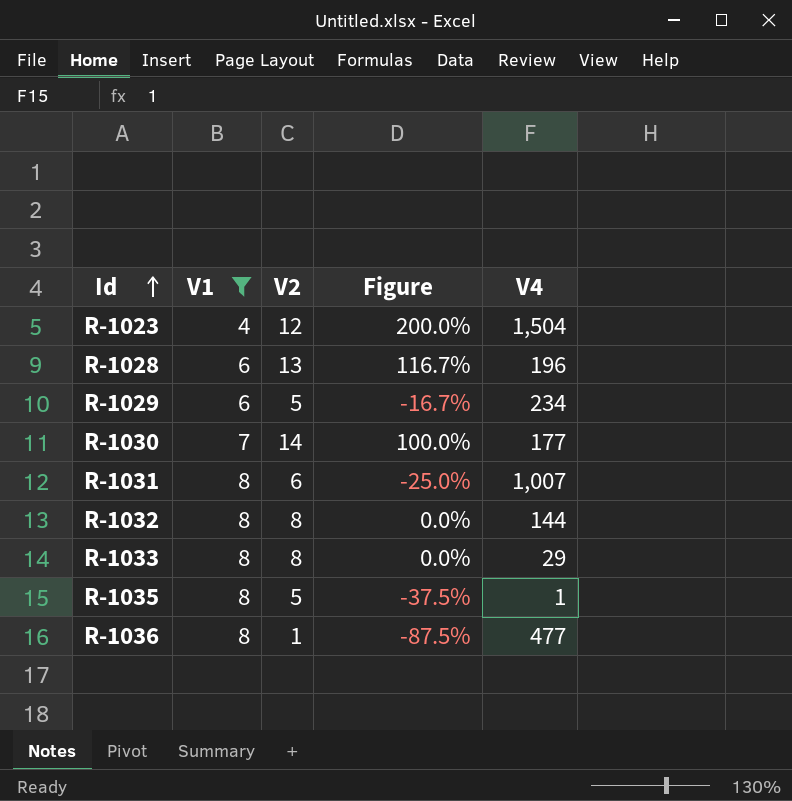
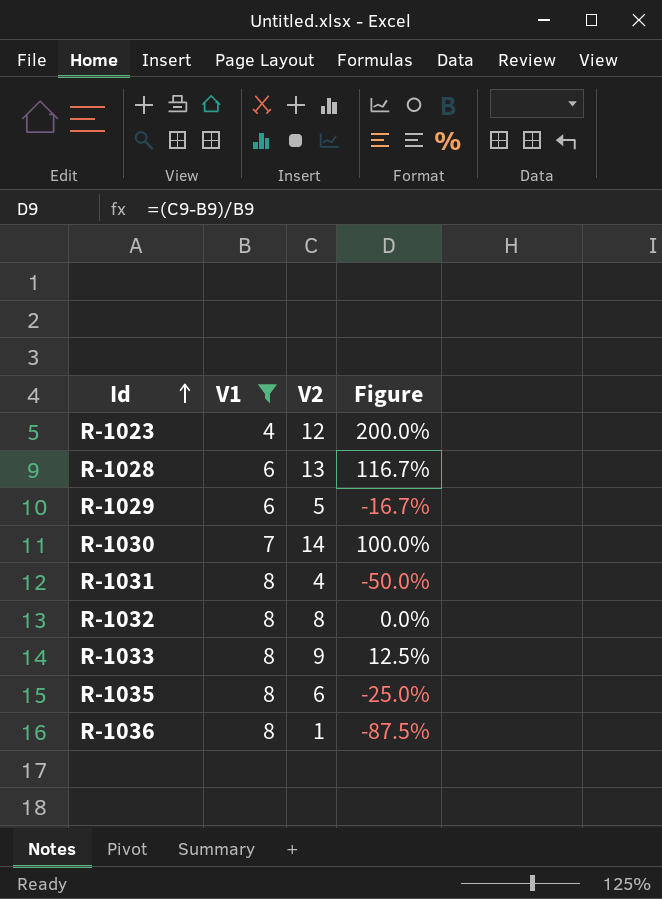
column V4 | position: 5 -> none
R-1031 | V2: 6 -> 4
R-1031 | Figure: -25.0% -> -50.0%
R-1033 | V2: 8 -> 9
R-1033 | Figure: 0.0% -> 12.5%
R-1035 | V2: 5 -> 6
R-1035 | Figure: -37.5% -> -25.0%

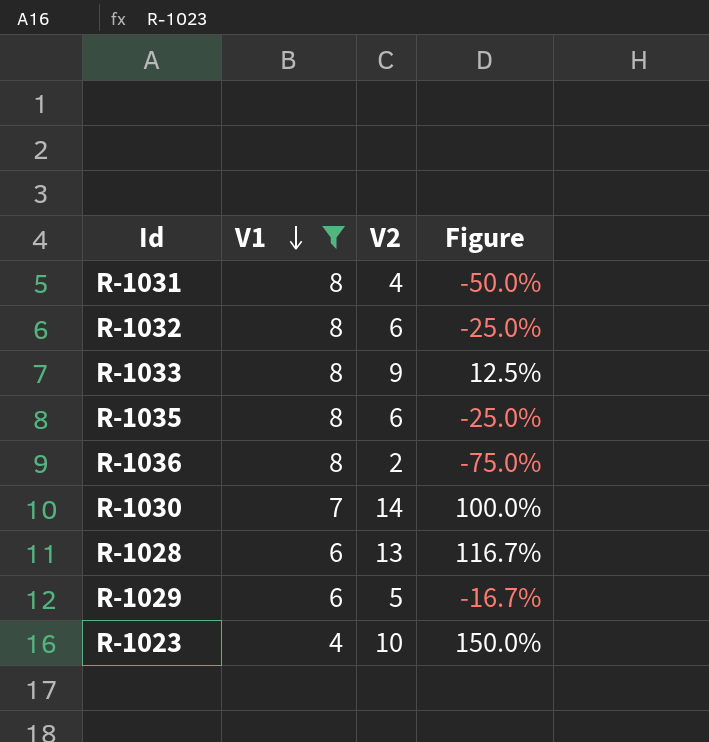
row order: Id ascending -> V1 descending
R-1032 | V2: 8 -> 6
R-1032 | Figure: 0.0% -> -25.0%
R-1036 | V2: 1 -> 2
R-1036 | Figure: -87.5% -> -75.0%
R-1023 | V2: 12 -> 10
R-1023 | Figure: 200.0% -> 150.0%

